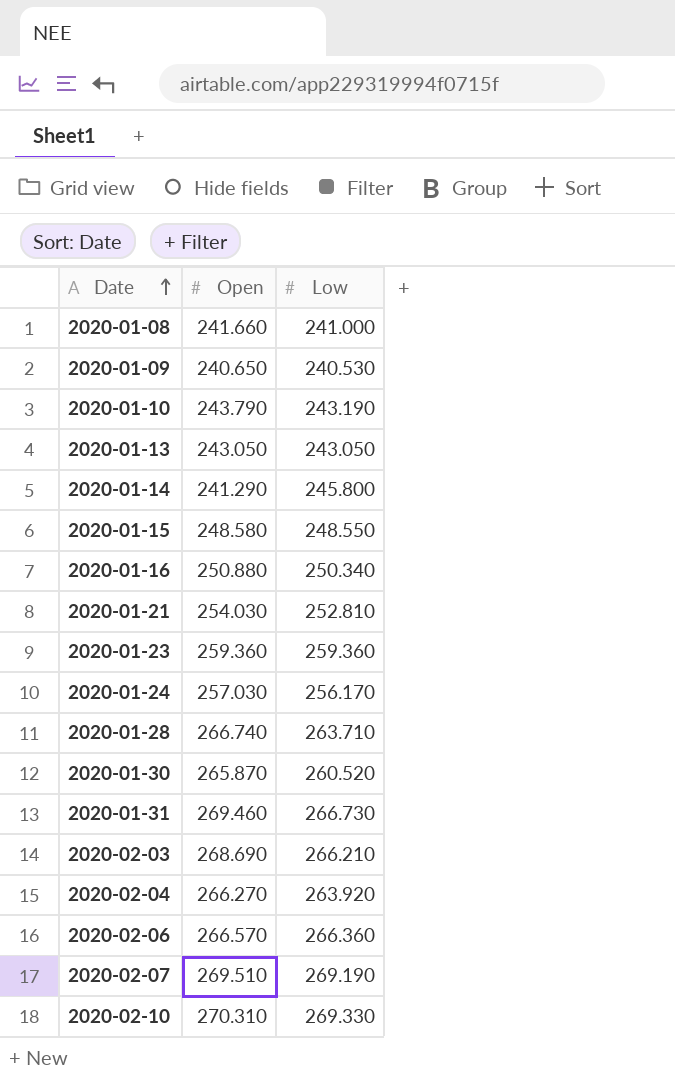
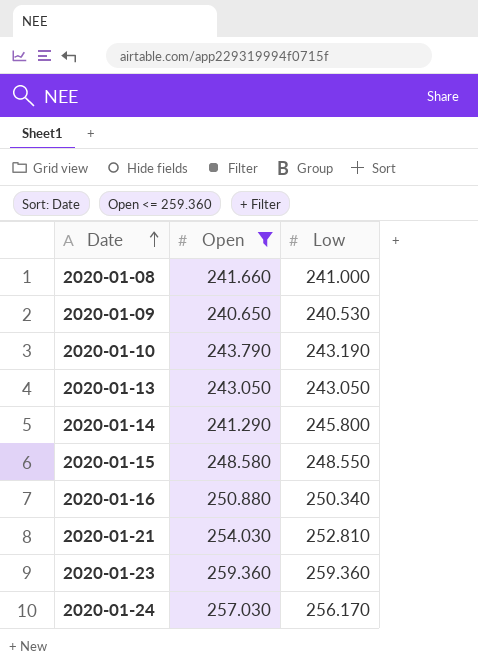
filter: none -> Open <= 259.360

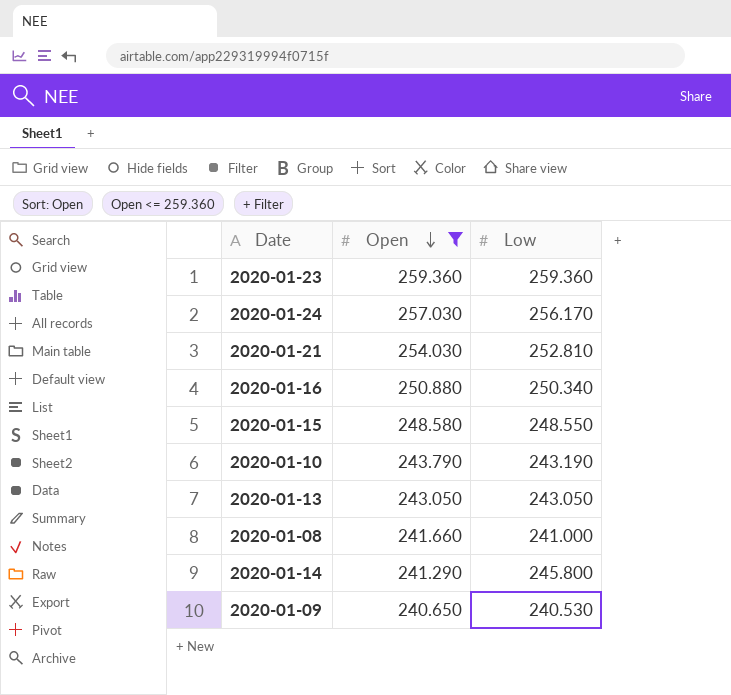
row order: Date ascending -> Open descending

